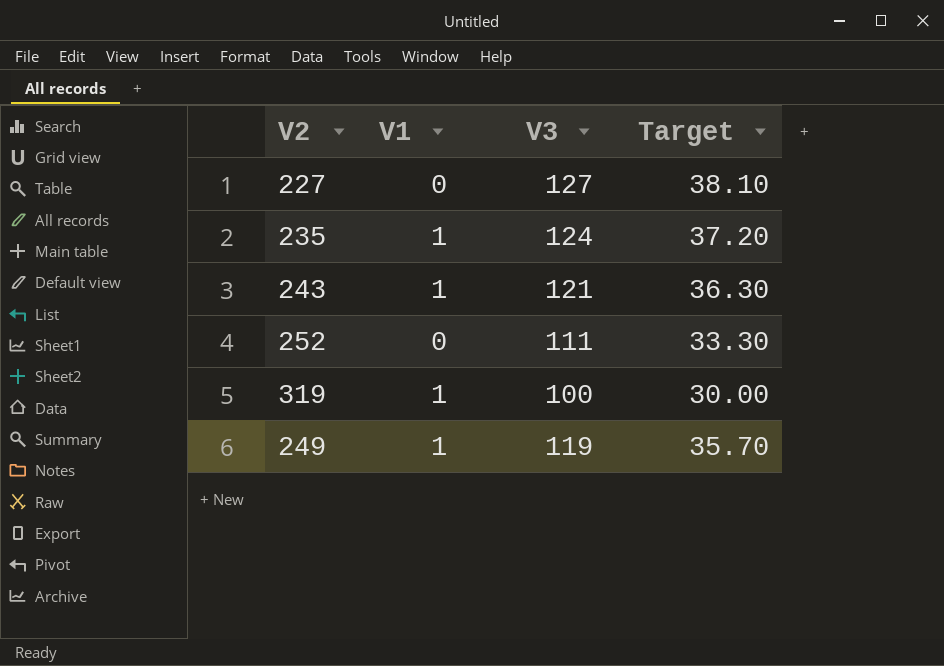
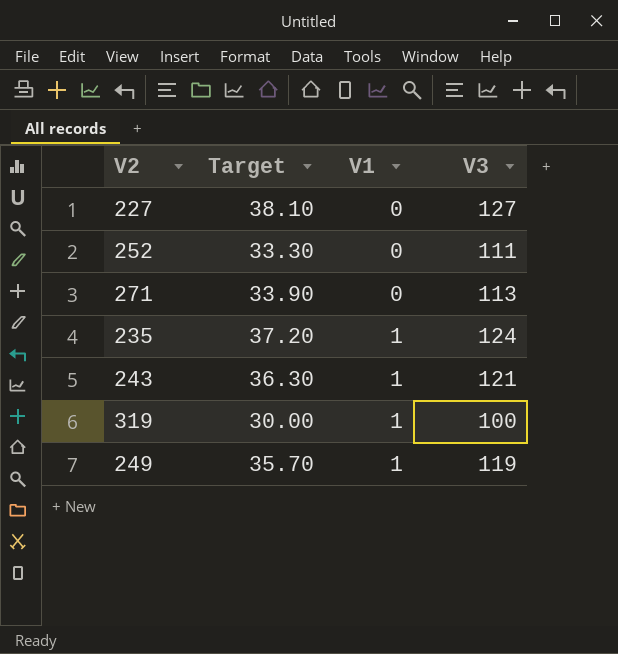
row order: none -> V1 ascending
column Target | position: 4 -> 2
row 271: none -> 33.90 | 0 | 113

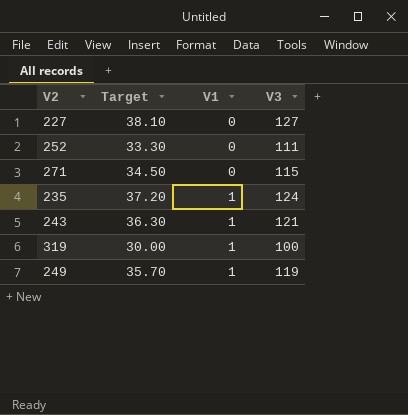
271 | Target: 33.90 -> 34.50
271 | V3: 113 -> 115

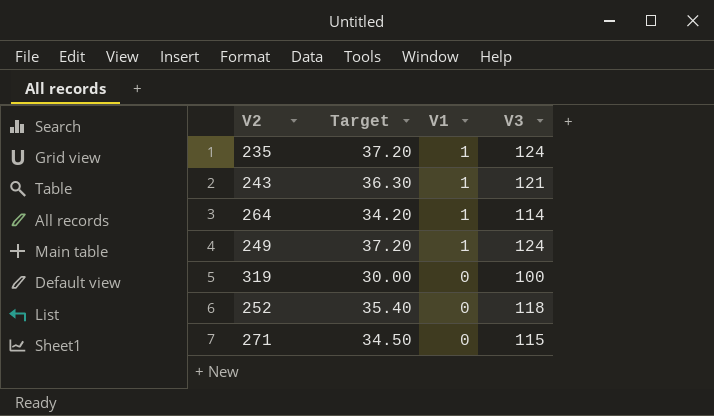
row order: V1 ascending -> V1 descending
row 227: 38.10 | 0 | 127 -> none
row 264: none -> 34.20 | 1 | 114
249 | Target: 35.70 -> 37.20
249 | V3: 119 -> 124
319 | V1: 1 -> 0
252 | Target: 33.30 -> 35.40
252 | V3: 111 -> 118

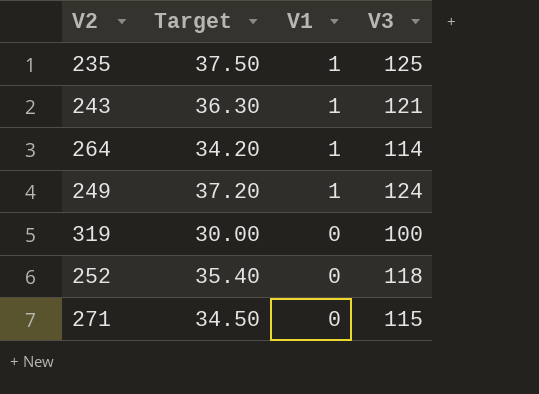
235 | Target: 37.20 -> 37.50
235 | V3: 124 -> 125

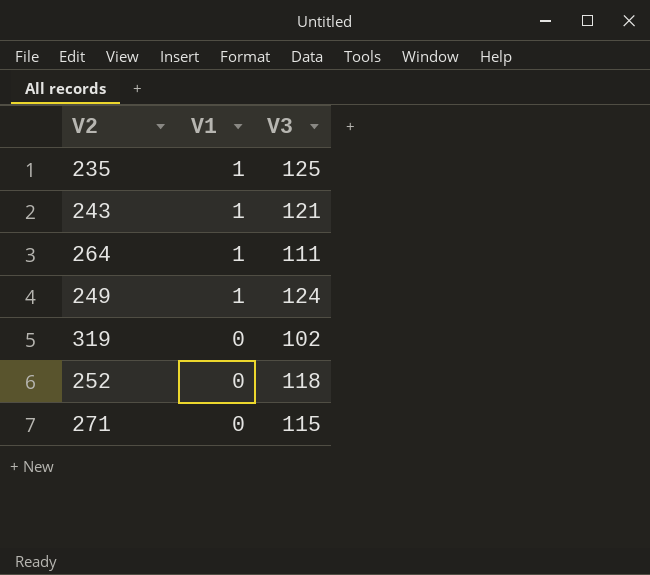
column Target | formula: [V3] * 0.3 -> none
264 | V3: 114 -> 111
319 | V3: 100 -> 102

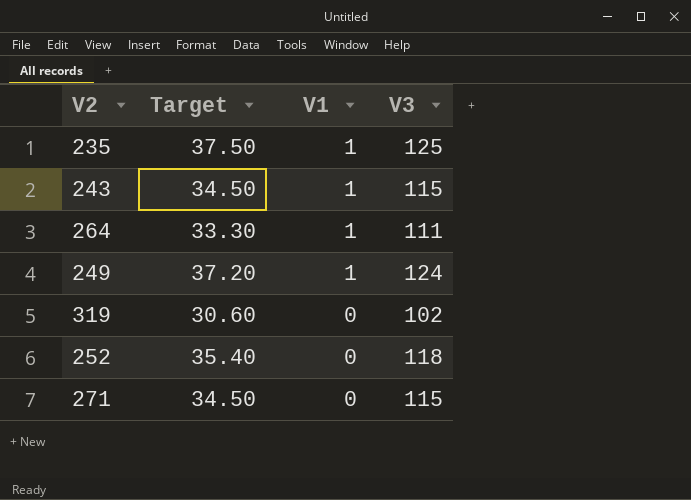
column Target | formula: none -> [V3] * 0.3
243 | V3: 121 -> 115

